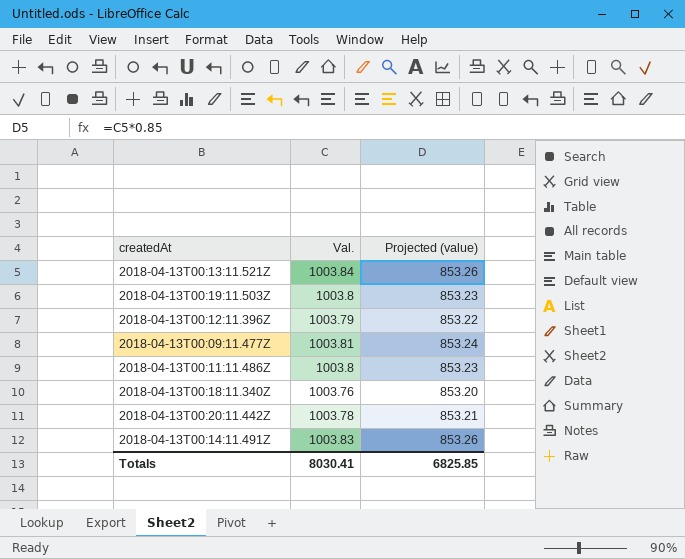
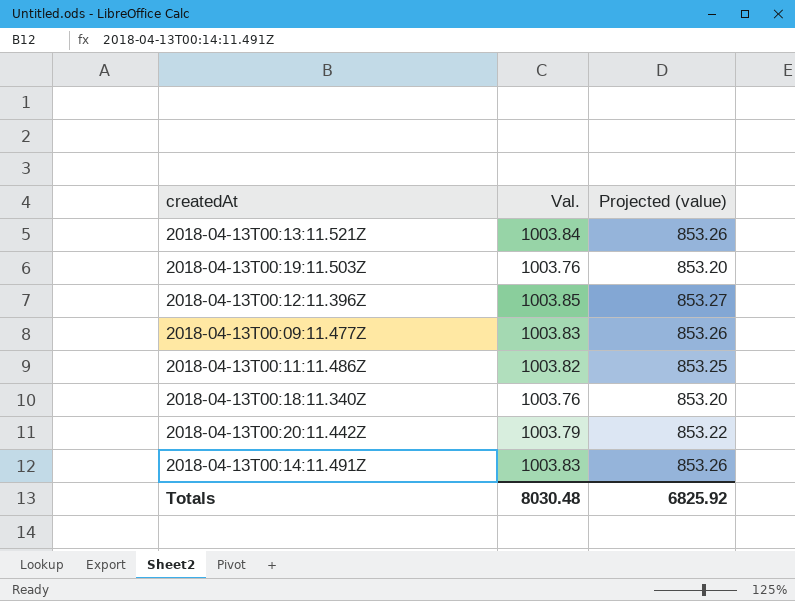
2018-04-13T00:19:11.503Z | Val.: 1003.8 -> 1003.76
2018-04-13T00:19:11.503Z | Projected (value): 853.23 -> 853.20
2018-04-13T00:12:11.396Z | Val.: 1003.79 -> 1003.85
2018-04-13T00:12:11.396Z | Projected (value): 853.22 -> 853.27
2018-04-13T00:09:11.477Z | Val.: 1003.81 -> 1003.83
2018-04-13T00:09:11.477Z | Projected (value): 853.24 -> 853.26
2018-04-13T00:11:11.486Z | Val.: 1003.8 -> 1003.82
2018-04-13T00:11:11.486Z | Projected (value): 853.23 -> 853.25
2018-04-13T00:20:11.442Z | Val.: 1003.78 -> 1003.79
2018-04-13T00:20:11.442Z | Projected (value): 853.21 -> 853.22
Totals | Val.: 8030.41 -> 8030.48
Totals | Projected (value): 6825.85 -> 6825.92

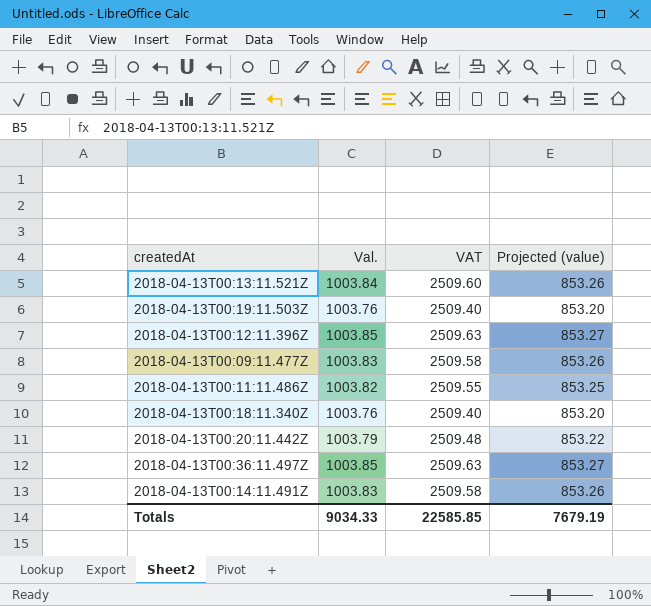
column VAT | formula: none -> [Val.] * 2.5
row 2018-04-13T00:36:11.497Z: none -> 1003.85 | 2509.63 | 853.27
Totals | Val.: 8030.48 -> 9034.33
Totals | Projected (value): 6825.92 -> 7679.19

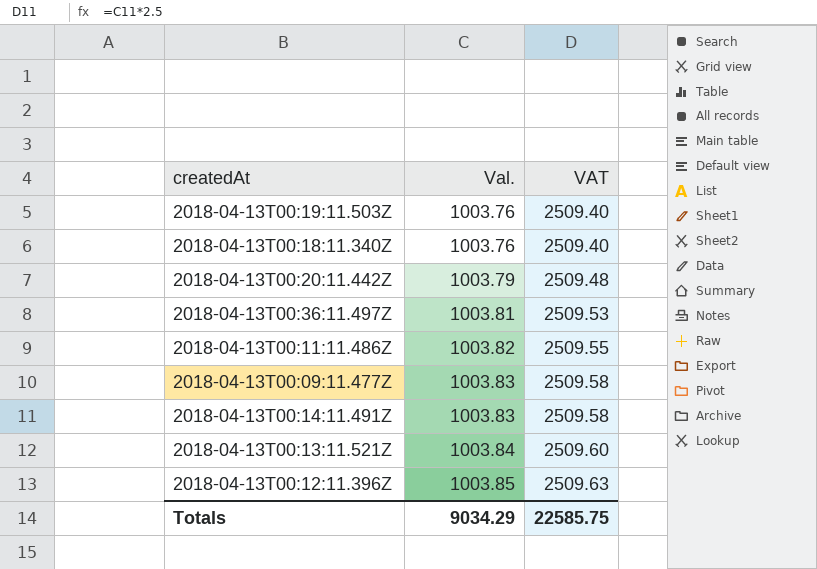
row order: none -> Val. ascending
column Projected (value) | formula: [Val.] * 0.85 -> none
2018-04-13T00:36:11.497Z | Val.: 1003.85 -> 1003.81
2018-04-13T00:36:11.497Z | VAT: 2509.63 -> 2509.53
Totals | Val.: 9034.33 -> 9034.29
Totals | VAT: 22585.85 -> 22585.75

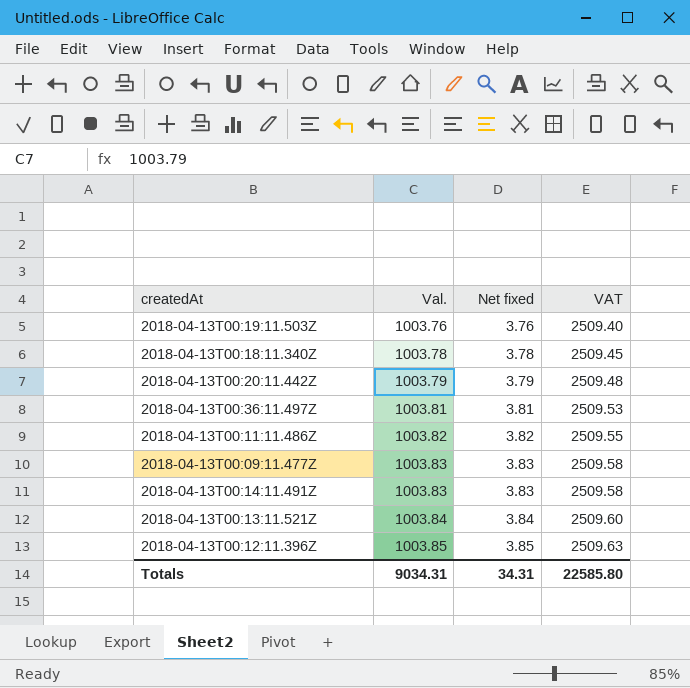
column Net fixed | formula: none -> [Val.] - 1000
2018-04-13T00:18:11.340Z | Val.: 1003.76 -> 1003.78
2018-04-13T00:18:11.340Z | VAT: 2509.40 -> 2509.45
Totals | Val.: 9034.29 -> 9034.31
Totals | VAT: 22585.75 -> 22585.80

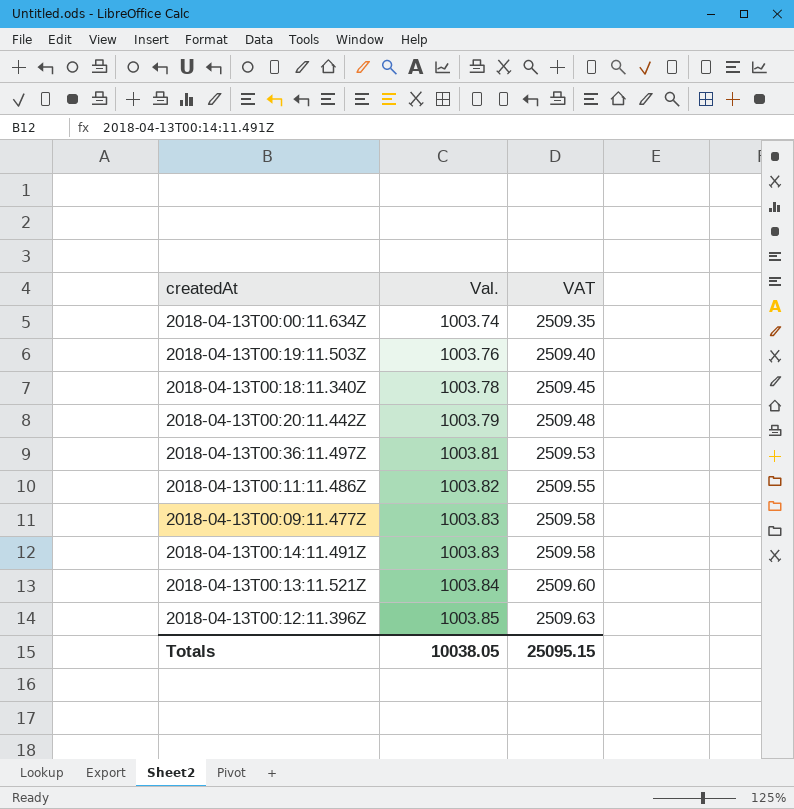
column Net fixed | formula: [Val.] - 1000 -> none
row 2018-04-13T00:00:11.634Z: none -> 1003.74 | 2509.35
Totals | Val.: 9034.31 -> 10038.05
Totals | VAT: 22585.80 -> 25095.15

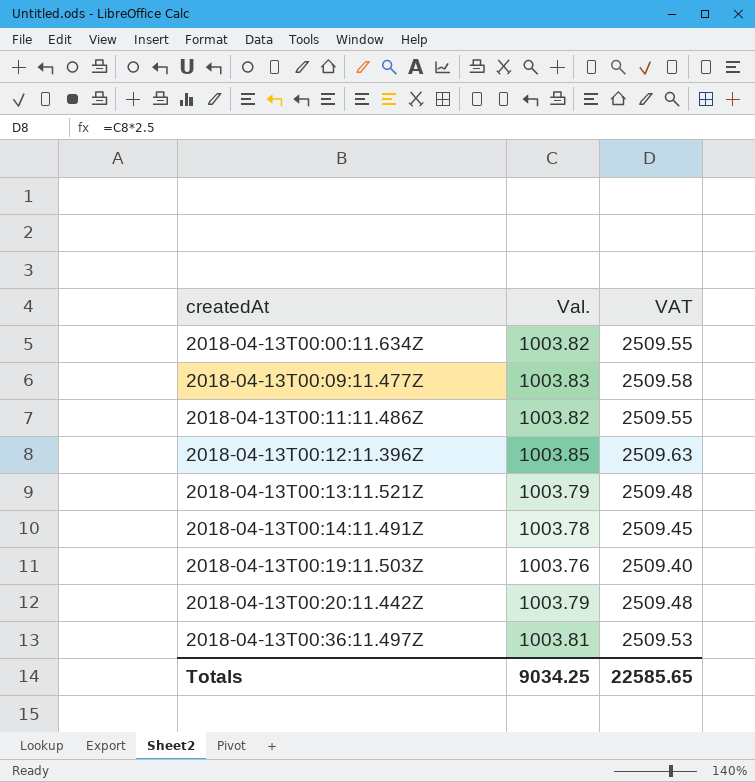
row order: Val. ascending -> createdAt ascending
row 2018-04-13T00:18:11.340Z: 1003.78 | 2509.45 -> none
2018-04-13T00:00:11.634Z | Val.: 1003.74 -> 1003.82
2018-04-13T00:00:11.634Z | VAT: 2509.35 -> 2509.55
2018-04-13T00:13:11.521Z | Val.: 1003.84 -> 1003.79
2018-04-13T00:13:11.521Z | VAT: 2509.60 -> 2509.48
2018-04-13T00:14:11.491Z | Val.: 1003.83 -> 1003.78
2018-04-13T00:14:11.491Z | VAT: 2509.58 -> 2509.45
Totals | Val.: 10038.05 -> 9034.25
Totals | VAT: 25095.15 -> 22585.65

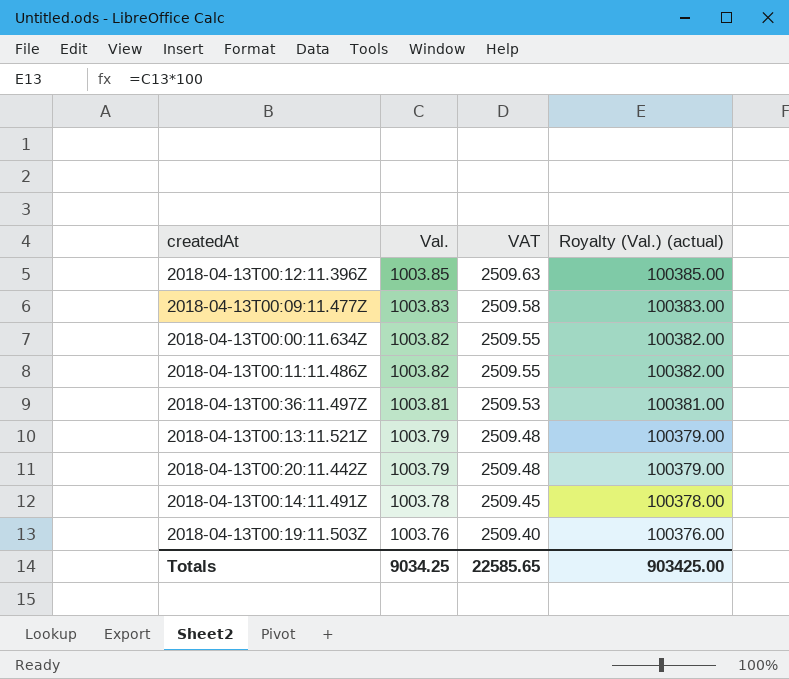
row order: createdAt ascending -> Val. descending
column Royalty (Val.) (actual) | formula: none -> [Val.] * 100

